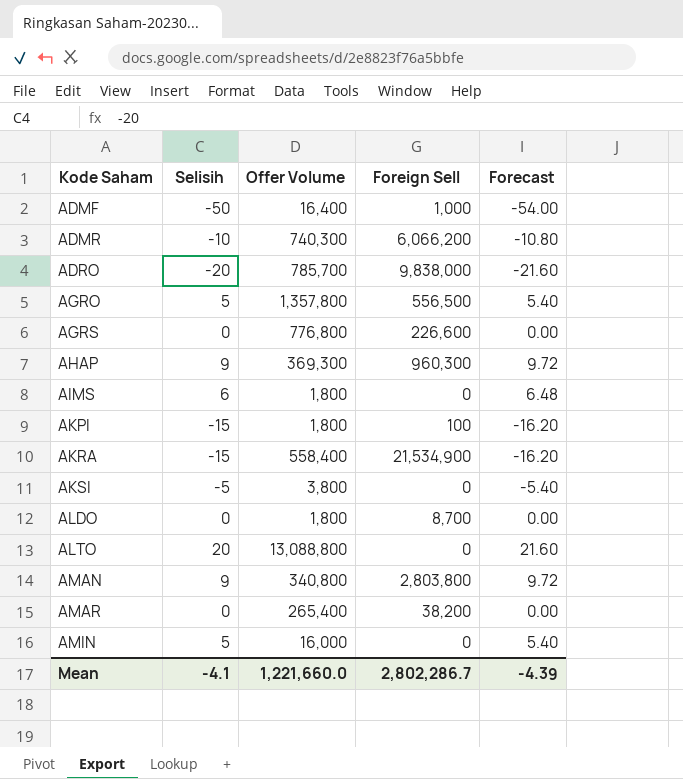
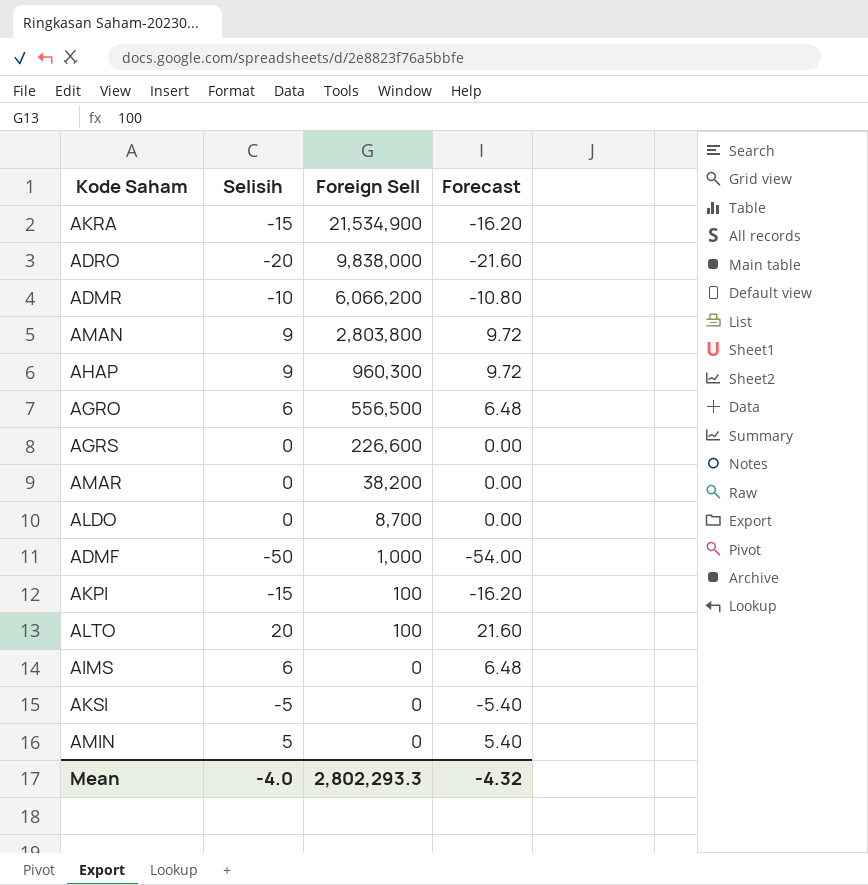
row order: Kode Saham ascending -> Foreign Sell descending
column Offer Volume | position: 3 -> none
AGRO | Selisih: 5 -> 6
AGRO | Forecast: 5.40 -> 6.48
ALTO | Foreign Sell: 0 -> 100
Mean | Selisih: -4.1 -> -4.0
Mean | Foreign Sell: 2,802,286.7 -> 2,802,293.3
Mean | Forecast: -4.39 -> -4.32

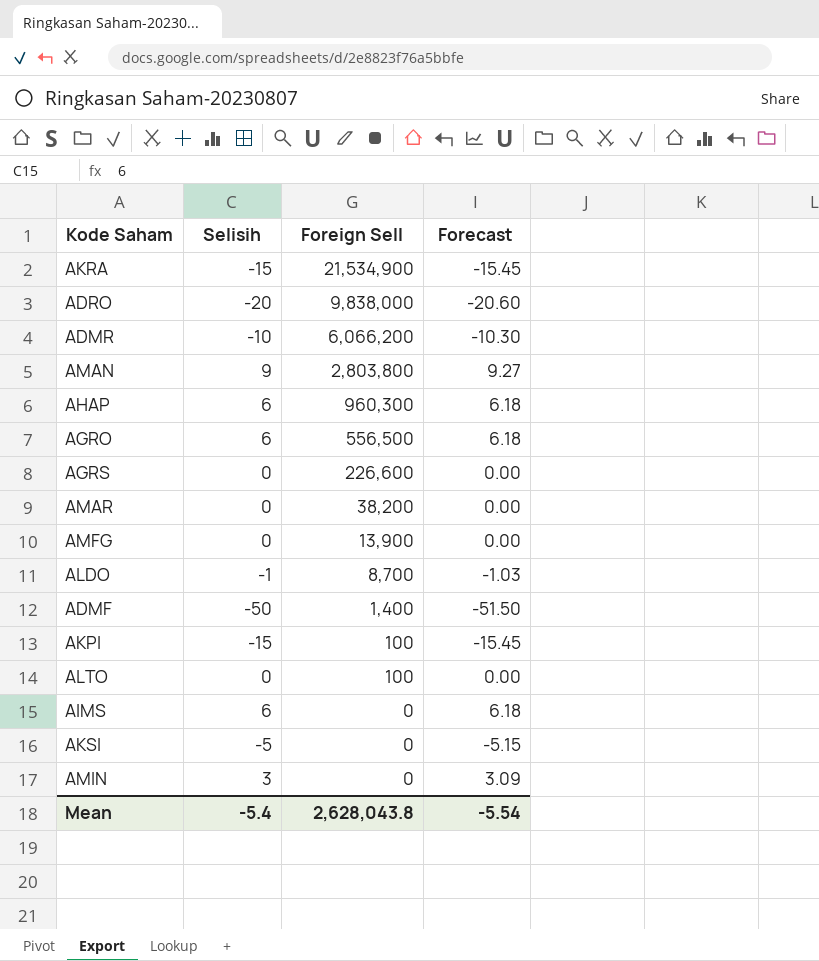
column Forecast | formula: [Selisih] * 1.08 -> [Selisih] * 1.03
AHAP | Selisih: 9 -> 6
row AMFG: none -> 0 | 13,900 | 0.00
ALDO | Selisih: 0 -> -1
ADMF | Foreign Sell: 1,000 -> 1,400
ALTO | Selisih: 20 -> 0
AMIN | Selisih: 5 -> 3
Mean | Selisih: -4.0 -> -5.4
Mean | Foreign Sell: 2,802,293.3 -> 2,628,043.8
Mean | Forecast: -4.32 -> -5.54

